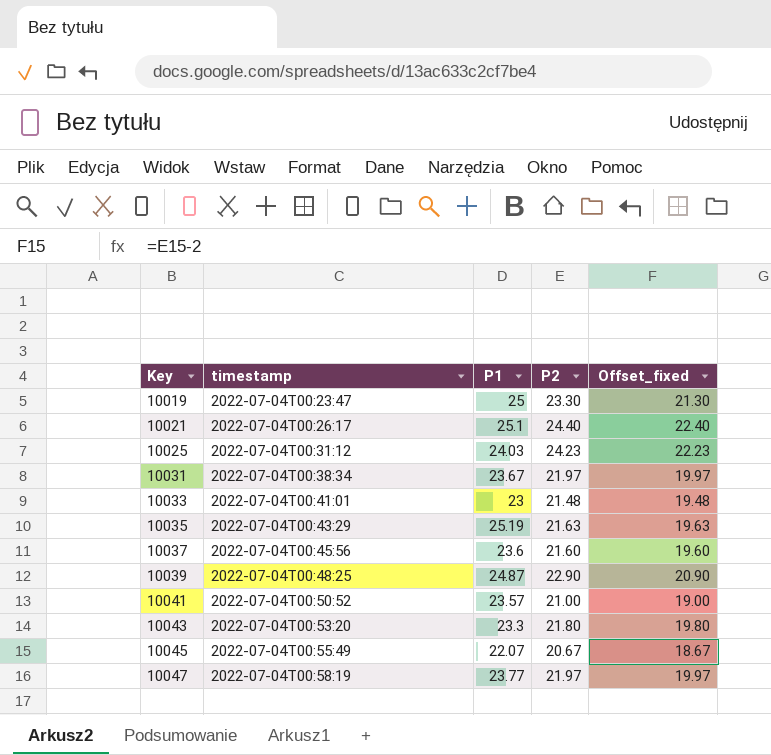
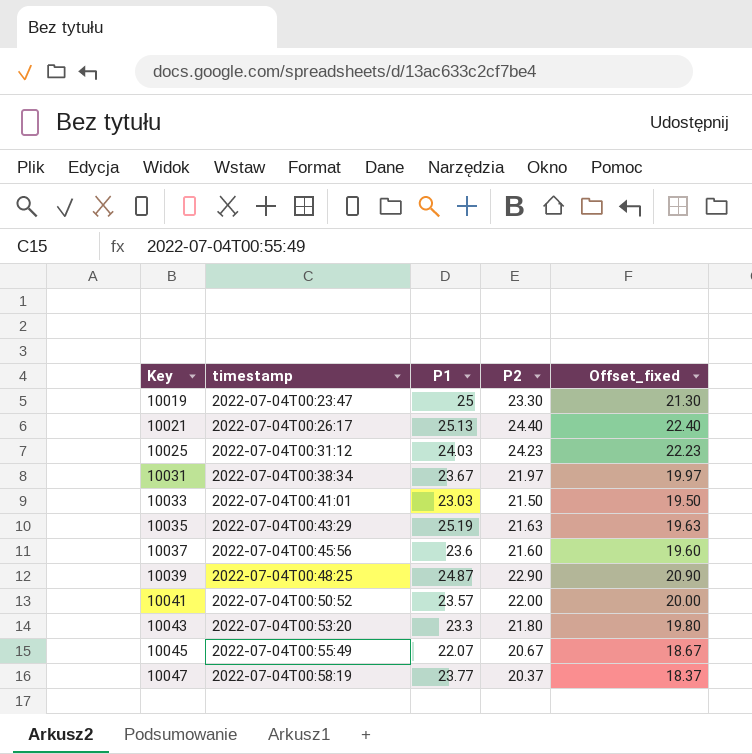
10021 | P1: 25.1 -> 25.13
10033 | P1: 23 -> 23.03
10033 | P2: 21.48 -> 21.50
10033 | Offset_fixed: 19.48 -> 19.50
10041 | P2: 21.00 -> 22.00
10041 | Offset_fixed: 19.00 -> 20.00
10047 | P2: 21.97 -> 20.37
10047 | Offset_fixed: 19.97 -> 18.37

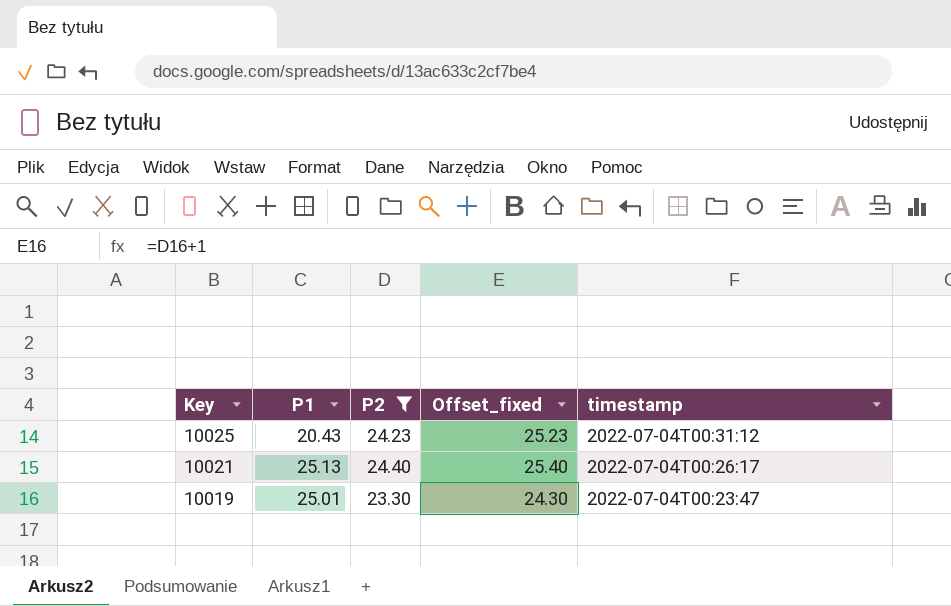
filter: none -> P2 >= 23.30
row order: Key ascending -> Key descending
column Offset_fixed | formula: [P2] - 2 -> [P2] + 1
column timestamp | position: 2 -> 5
10025 | P1: 24.03 -> 20.43
10019 | P1: 25 -> 25.01

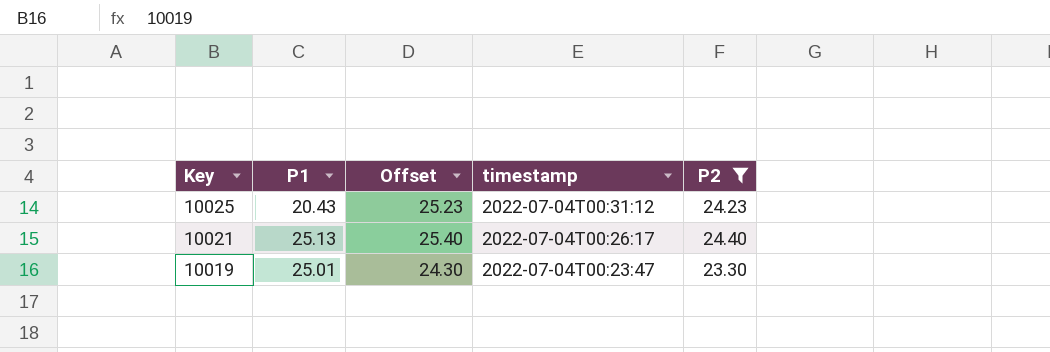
column name: Offset_fixed -> Offset
column P2 | position: 3 -> 5

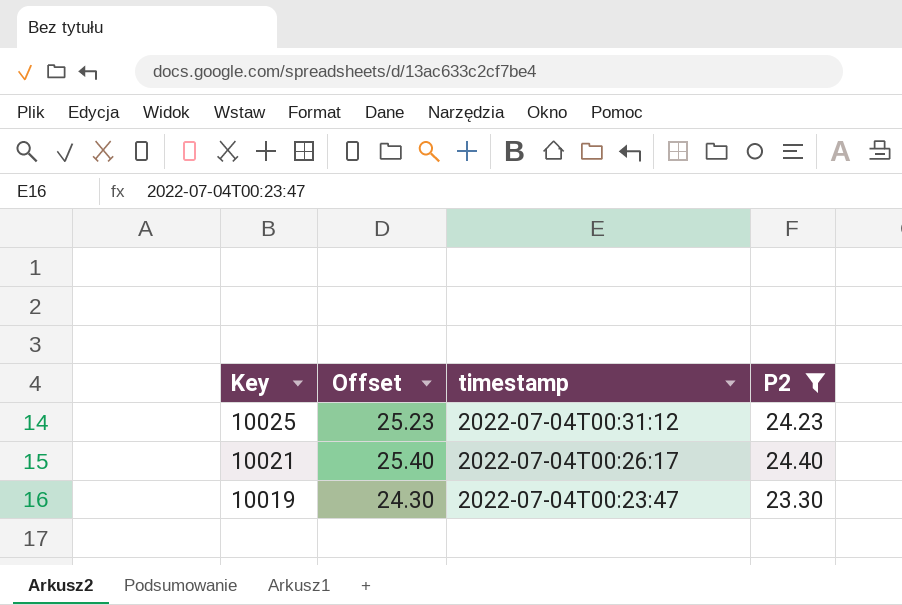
column P1 | position: 2 -> none

